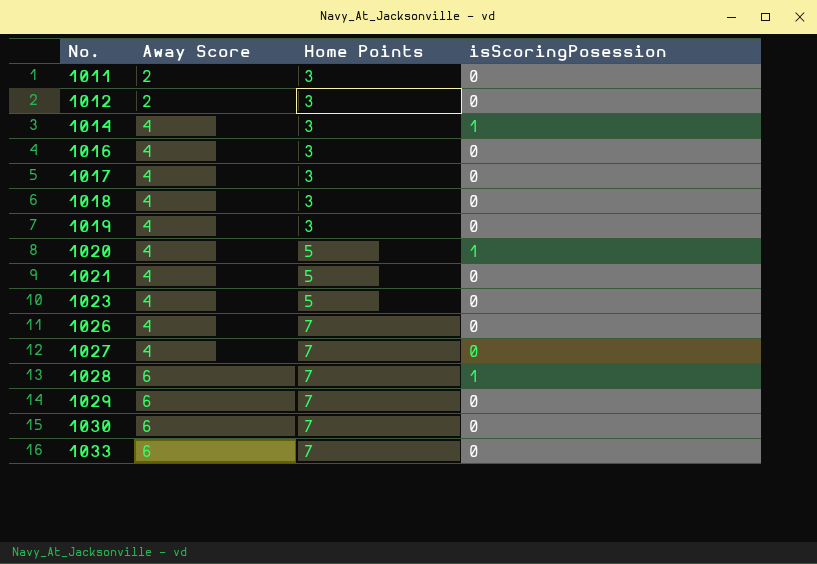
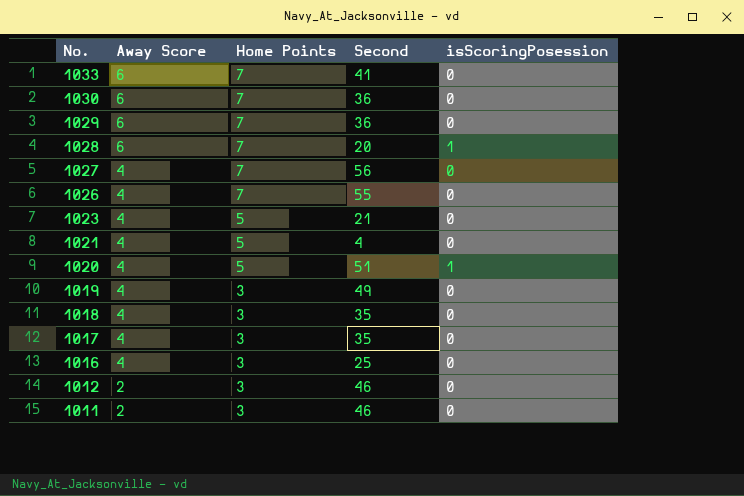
row order: No. ascending -> No. descending
column Second | position: none -> 4
row 1014: 4 | 3 | 1 -> none

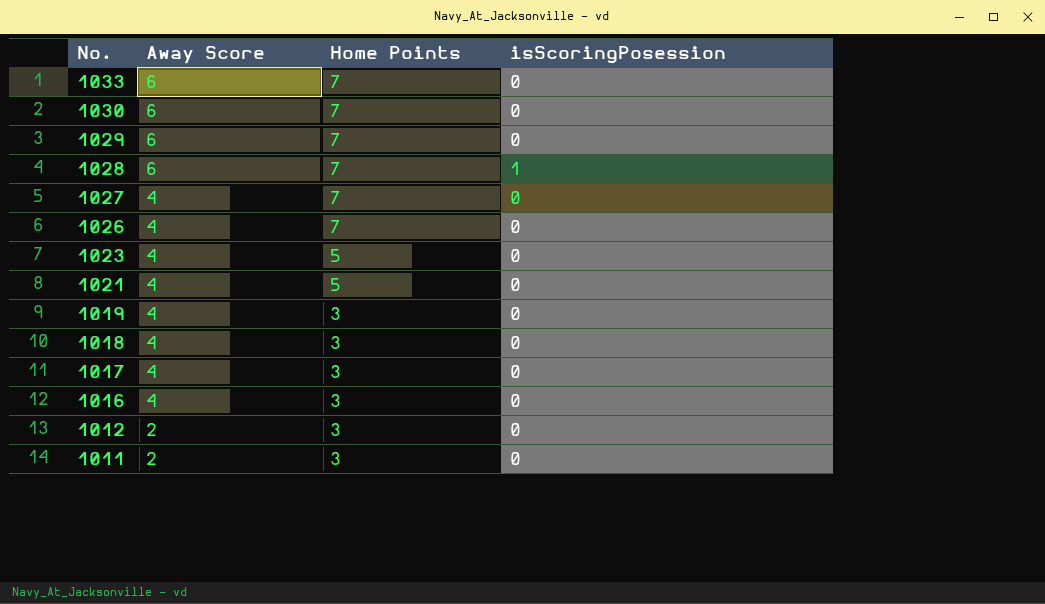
column Second | position: 4 -> none
row 1020: 4 | 5 | 51 | 1 -> none

